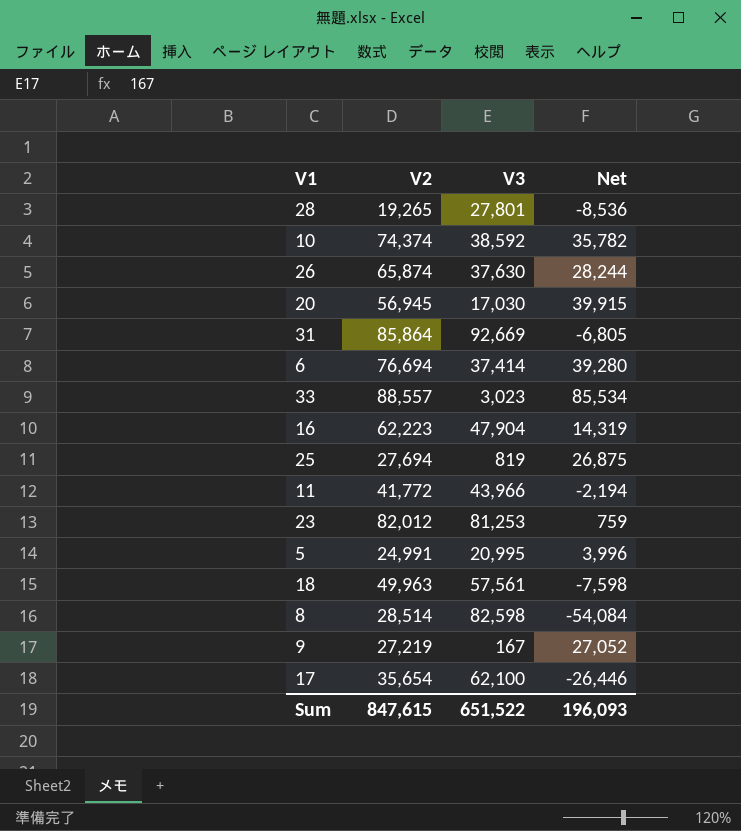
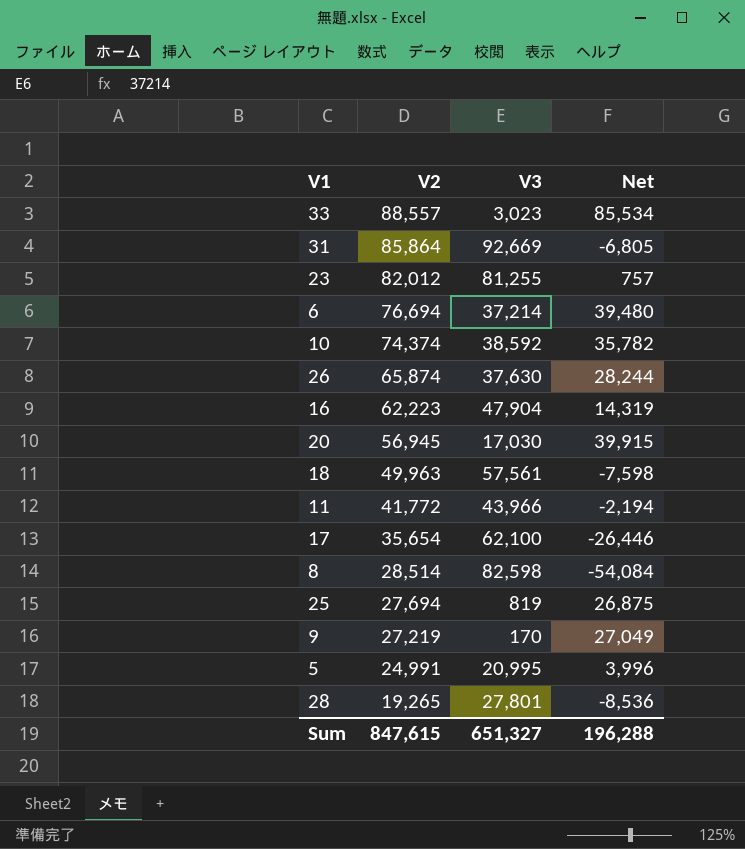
row order: none -> V2 descending
23 | V3: 81,253 -> 81,255
23 | Net: 759 -> 757
6 | V3: 37,414 -> 37,214
6 | Net: 39,280 -> 39,480
9 | V3: 167 -> 170
9 | Net: 27,052 -> 27,049
Sum | V3: 651,522 -> 651,327
Sum | Net: 196,093 -> 196,288

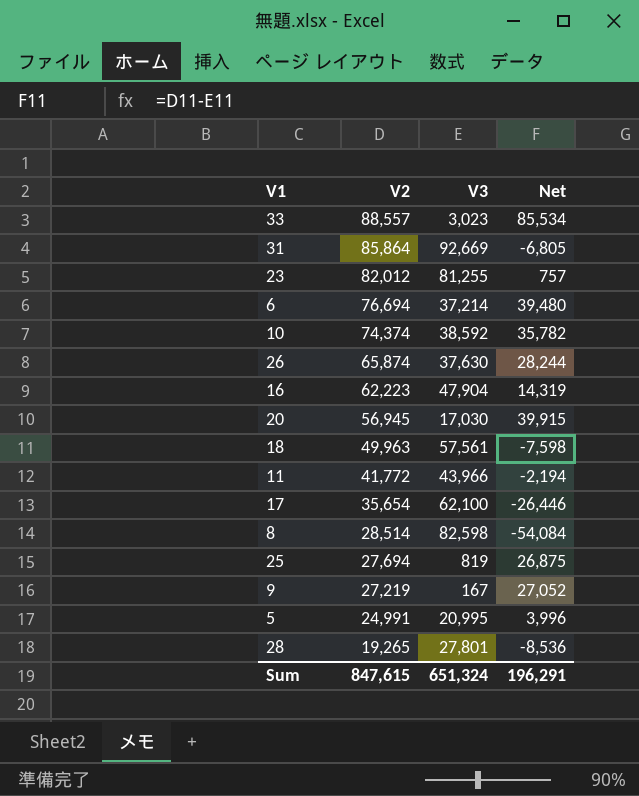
9 | V3: 170 -> 167
9 | Net: 27,049 -> 27,052
Sum | V3: 651,327 -> 651,324
Sum | Net: 196,288 -> 196,291

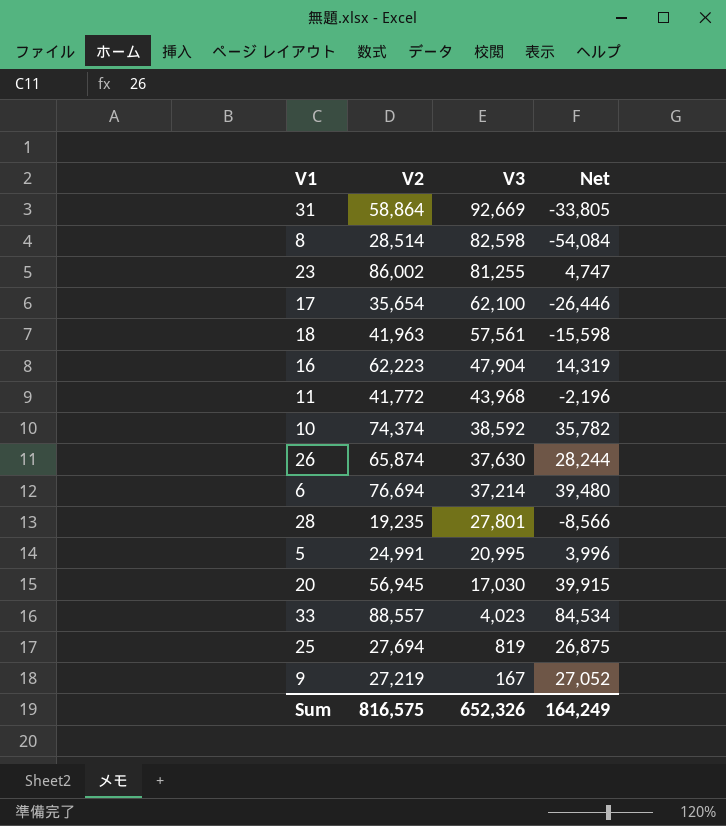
row order: V2 descending -> V3 descending
31 | V2: 85,864 -> 58,864
31 | Net: -6,805 -> -33,805
23 | V2: 82,012 -> 86,002
23 | Net: 757 -> 4,747
18 | V2: 49,963 -> 41,963
18 | Net: -7,598 -> -15,598
11 | V3: 43,966 -> 43,968
11 | Net: -2,194 -> -2,196
28 | V2: 19,265 -> 19,235
28 | Net: -8,536 -> -8,566
33 | V3: 3,023 -> 4,023
33 | Net: 85,534 -> 84,534
Sum | V2: 847,615 -> 816,575
Sum | V3: 651,324 -> 652,326
Sum | Net: 196,291 -> 164,249

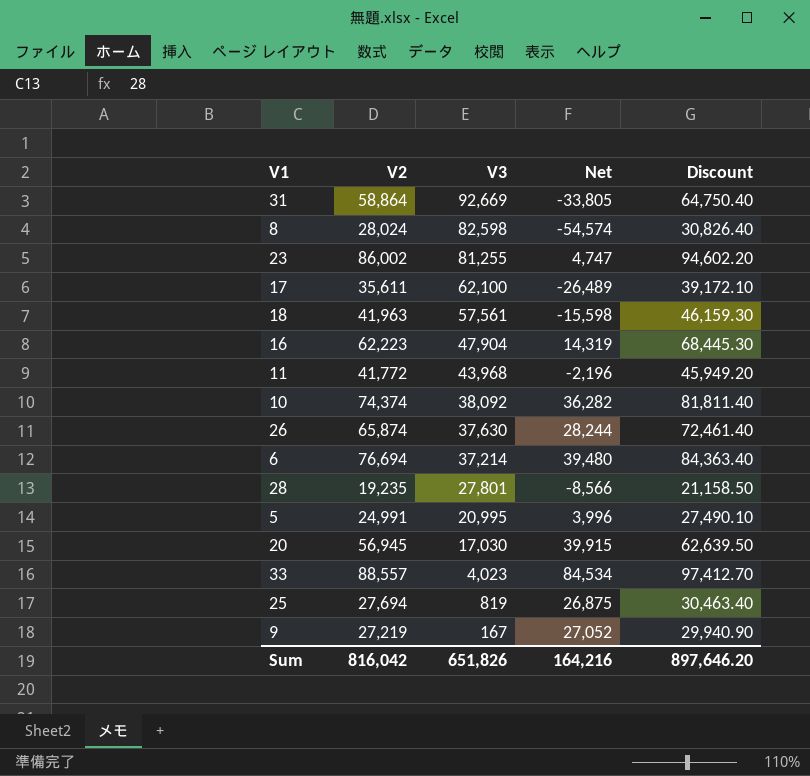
column Discount | formula: none -> [V2] * 1.1
8 | V2: 28,514 -> 28,024
8 | Net: -54,084 -> -54,574
17 | V2: 35,654 -> 35,611
17 | Net: -26,446 -> -26,489
10 | V3: 38,592 -> 38,092
10 | Net: 35,782 -> 36,282
Sum | V2: 816,575 -> 816,042
Sum | V3: 652,326 -> 651,826
Sum | Net: 164,249 -> 164,216

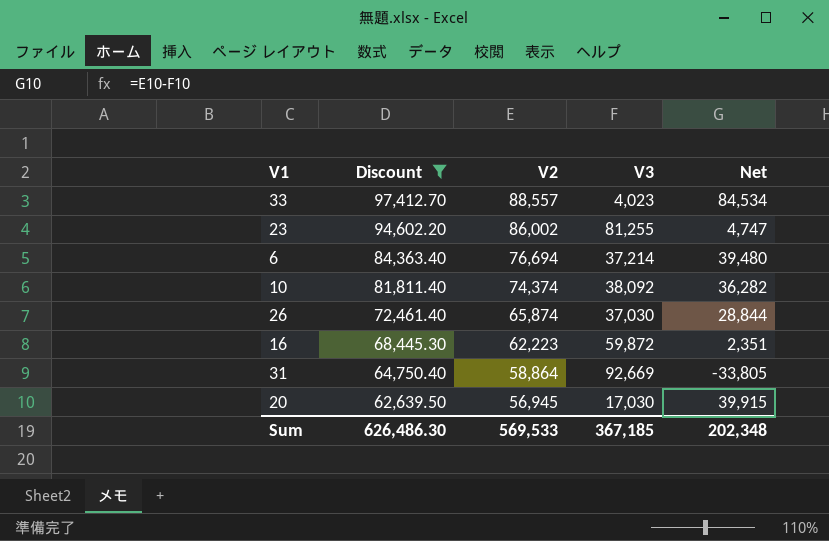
filter: none -> Discount >= 62,639.50
row order: V3 descending -> Discount descending
column Discount | position: 5 -> 2
26 | V3: 37,630 -> 37,030
26 | Net: 28,244 -> 28,844
16 | V3: 47,904 -> 59,872
16 | Net: 14,319 -> 2,351
Sum | Discount: 897,646.20 -> 626,486.30
Sum | V2: 816,042 -> 569,533
Sum | V3: 651,826 -> 367,185
Sum | Net: 164,216 -> 202,348

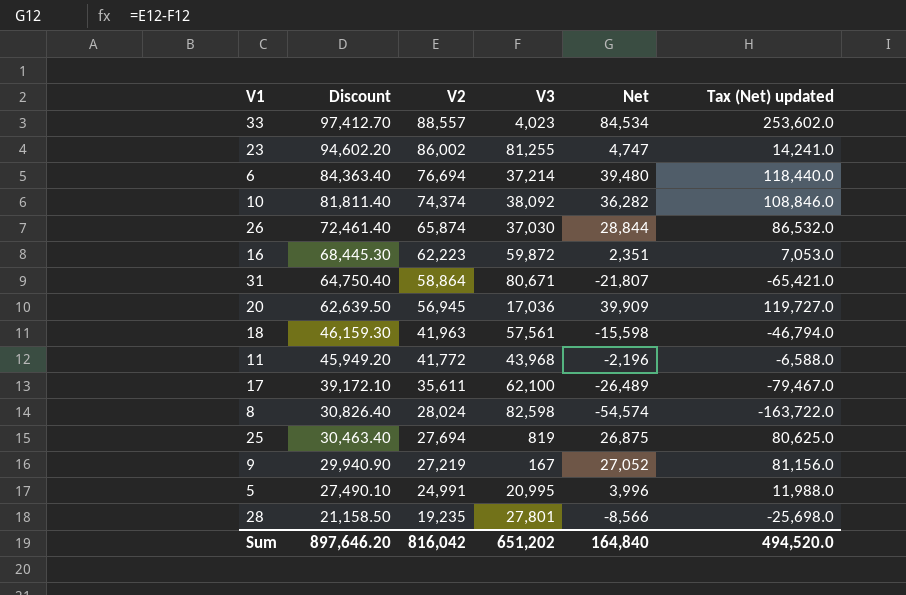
filter: Discount >= 62,639.50 -> none
column Tax (Net) updated | formula: none -> [Net] * 3
31 | V3: 92,669 -> 80,671
31 | Net: -33,805 -> -21,807
20 | V3: 17,030 -> 17,036
20 | Net: 39,915 -> 39,909
Sum | Discount: 626,486.30 -> 897,646.20
Sum | V2: 569,533 -> 816,042
Sum | V3: 367,185 -> 651,202
Sum | Net: 202,348 -> 164,840

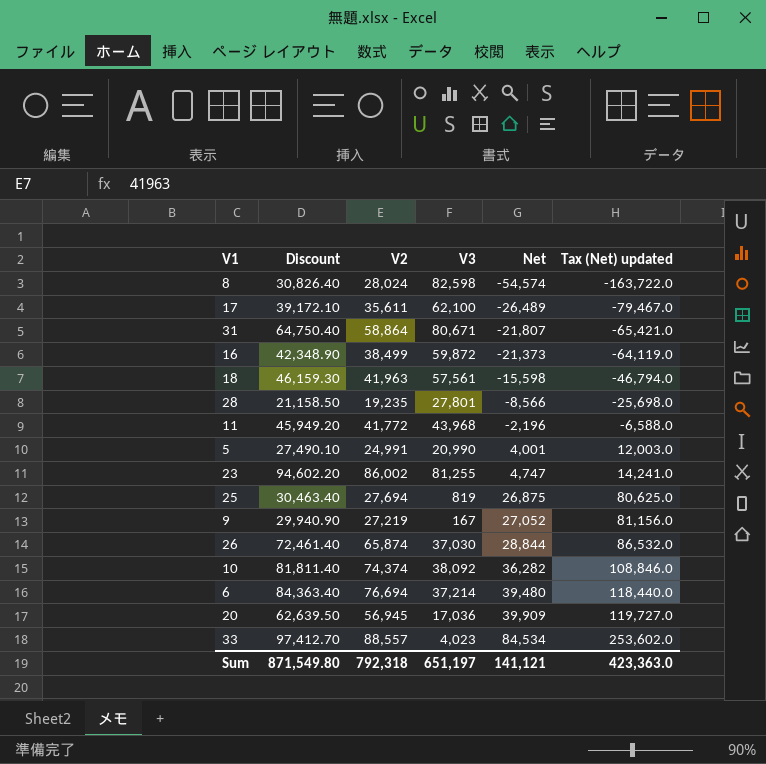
row order: Discount descending -> Net ascending
16 | Discount: 68,445.30 -> 42,348.90
16 | V2: 62,223 -> 38,499
16 | Net: 2,351 -> -21,373
16 | Tax (Net) updated: 7,053.0 -> -64,119.0
5 | V3: 20,995 -> 20,990
5 | Net: 3,996 -> 4,001
5 | Tax (Net) updated: 11,988.0 -> 12,003.0
Sum | Discount: 897,646.20 -> 871,549.80
Sum | V2: 816,042 -> 792,318
Sum | V3: 651,202 -> 651,197
Sum | Net: 164,840 -> 141,121
Sum | Tax (Net) updated: 494,520.0 -> 423,363.0

